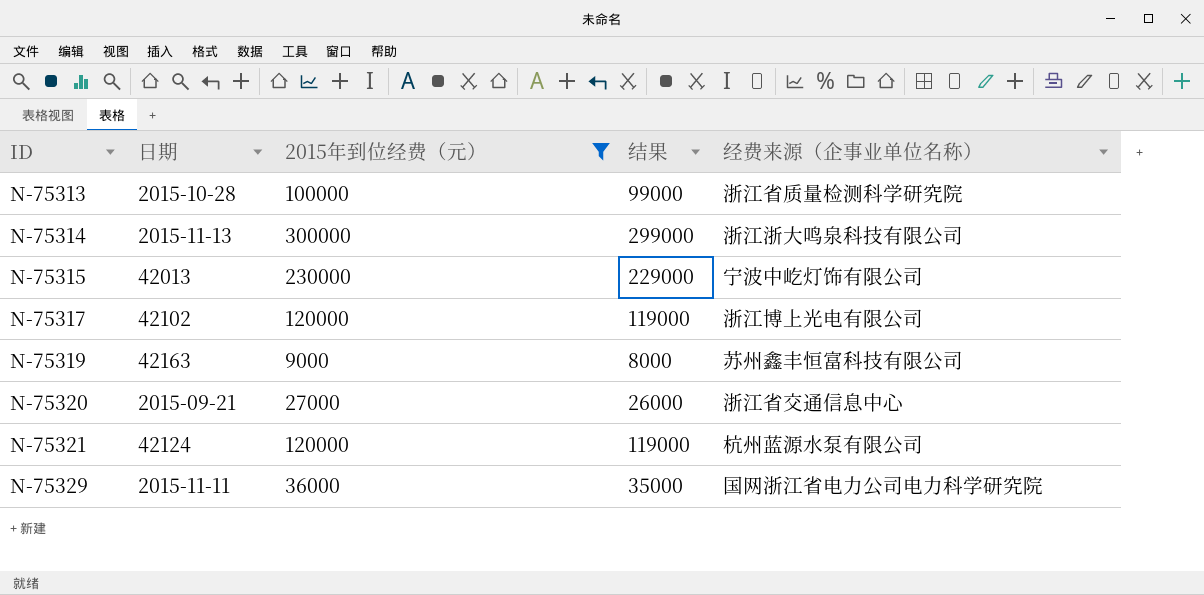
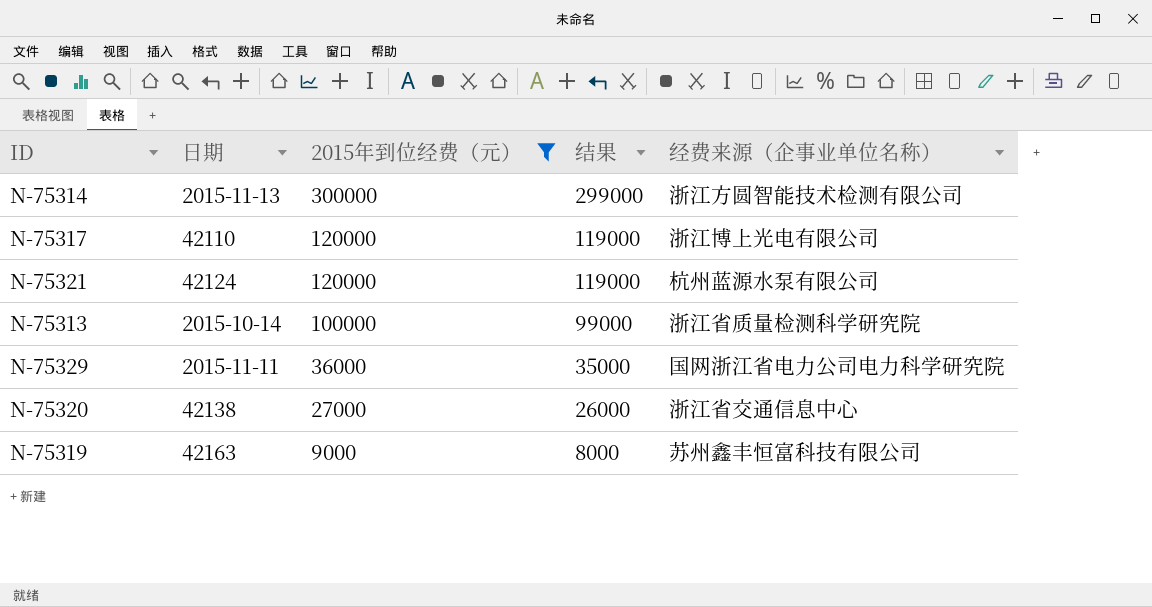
row order: ID ascending -> 2015年到位经费（元） descending
row N-75315: 42013 | 230000 | 229000 | 宁波中屹灯饰有限公司 -> none
N-75314 | 经费来源（企事业单位名称）: 浙江浙大鸣泉科技有限公司 -> 浙江方圆智能技术检测有限公司
N-75317 | 日期: 42102 -> 42110
N-75313 | 日期: 2015-10-28 -> 2015-10-14
N-75320 | 日期: 2015-09-21 -> 42138

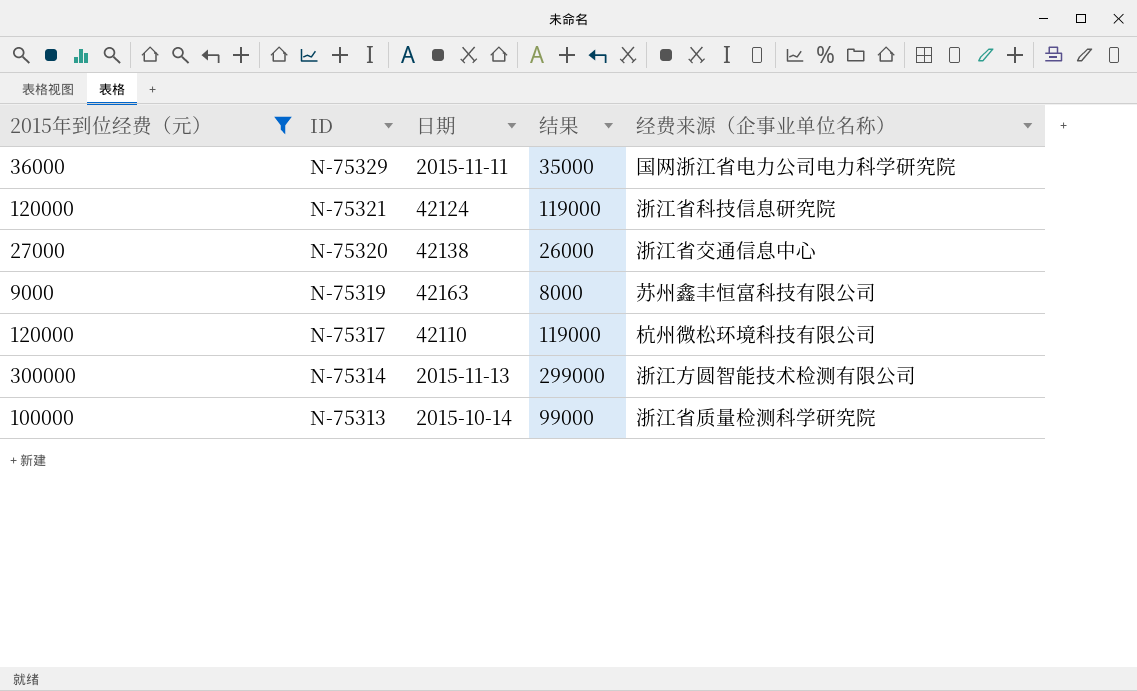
row order: 2015年到位经费（元） descending -> ID descending
column 2015年到位经费（元） | position: 3 -> 1
N-75321 | 经费来源（企事业单位名称）: 杭州蓝源水泵有限公司 -> 浙江省科技信息研究院
N-75317 | 经费来源（企事业单位名称）: 浙江博上光电有限公司 -> 杭州微松环境科技有限公司

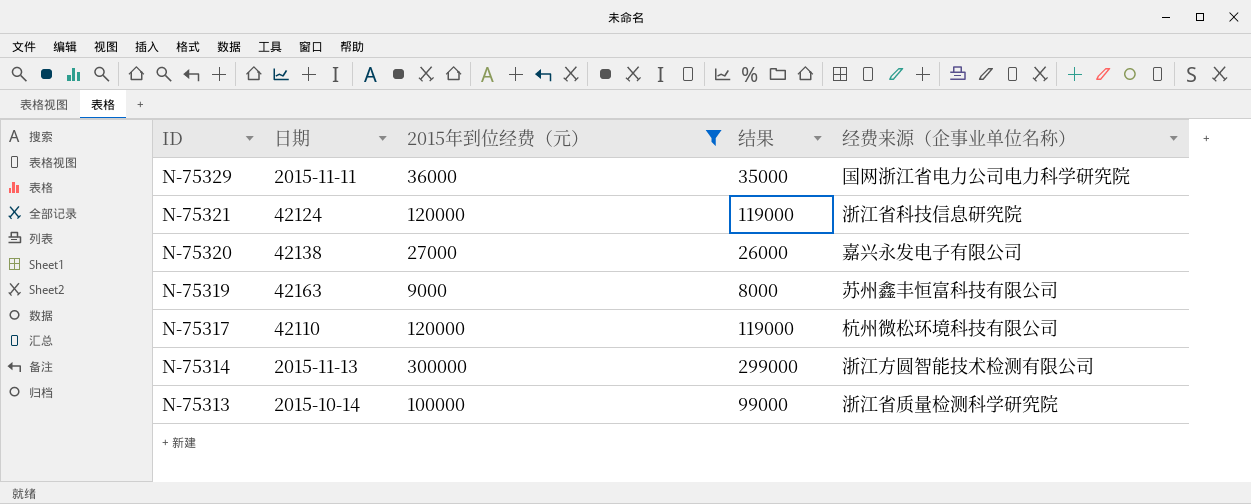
column 2015年到位经费（元） | position: 1 -> 3
N-75320 | 经费来源（企事业单位名称）: 浙江省交通信息中心 -> 嘉兴永发电子有限公司

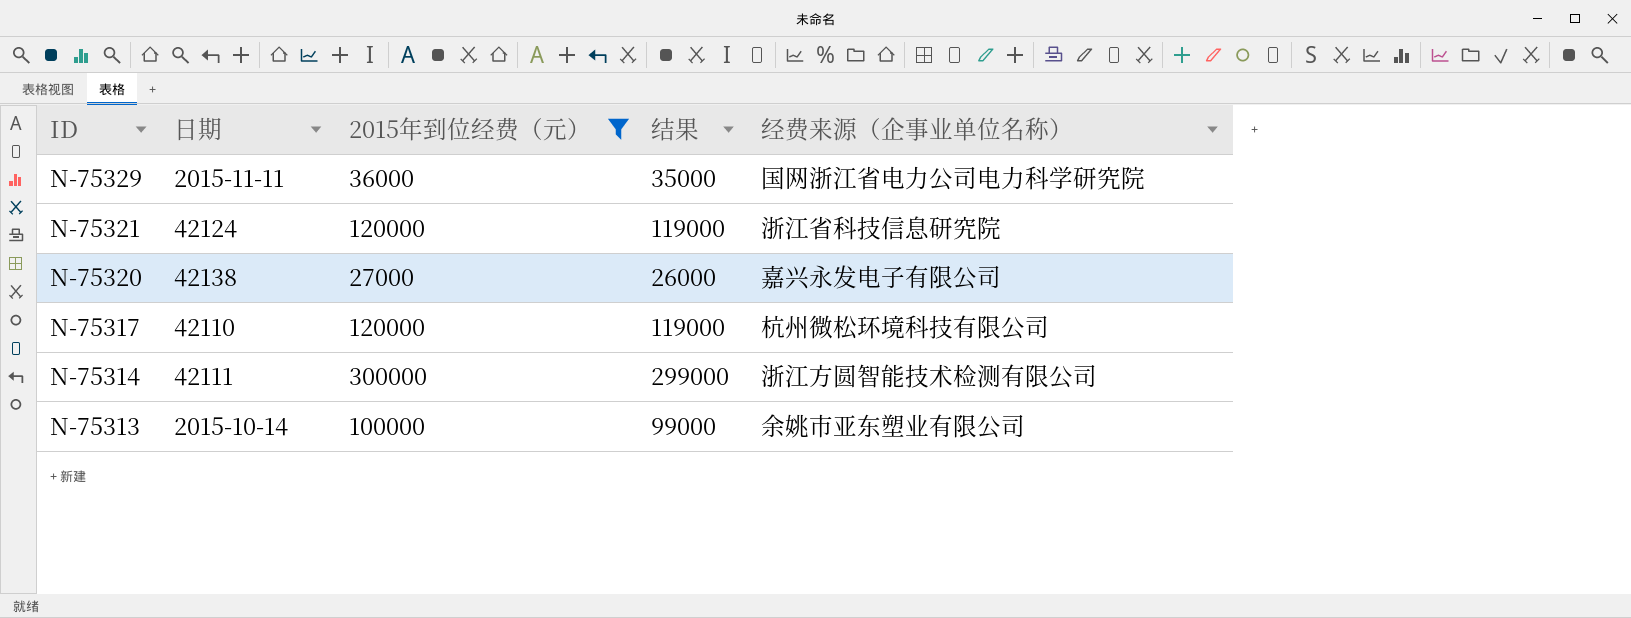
row N-75319: 42163 | 9000 | 8000 | 苏州鑫丰恒富科技有限公司 -> none
N-75314 | 日期: 2015-11-13 -> 42111
N-75313 | 经费来源（企事业单位名称）: 浙江省质量检测科学研究院 -> 余姚市亚东塑业有限公司

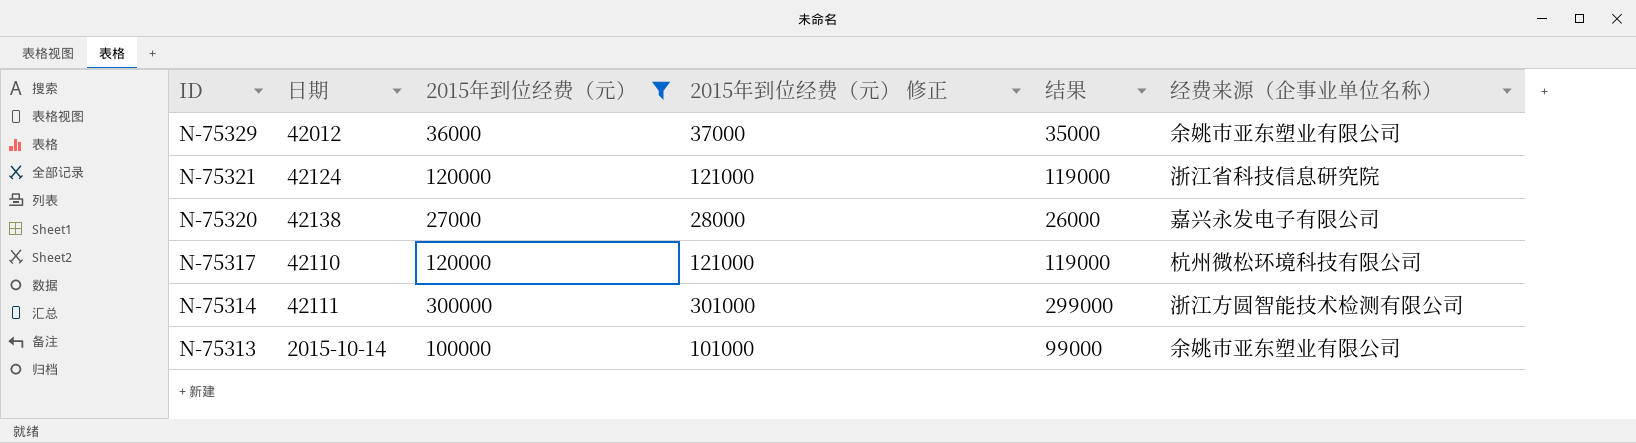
column 2015年到位经费（元） 修正 | formula: none -> [2015年到位经费（元）] + 1000
N-75329 | 日期: 2015-11-11 -> 42012
N-75329 | 经费来源（企事业单位名称）: 国网浙江省电力公司电力科学研究院 -> 余姚市亚东塑业有限公司

